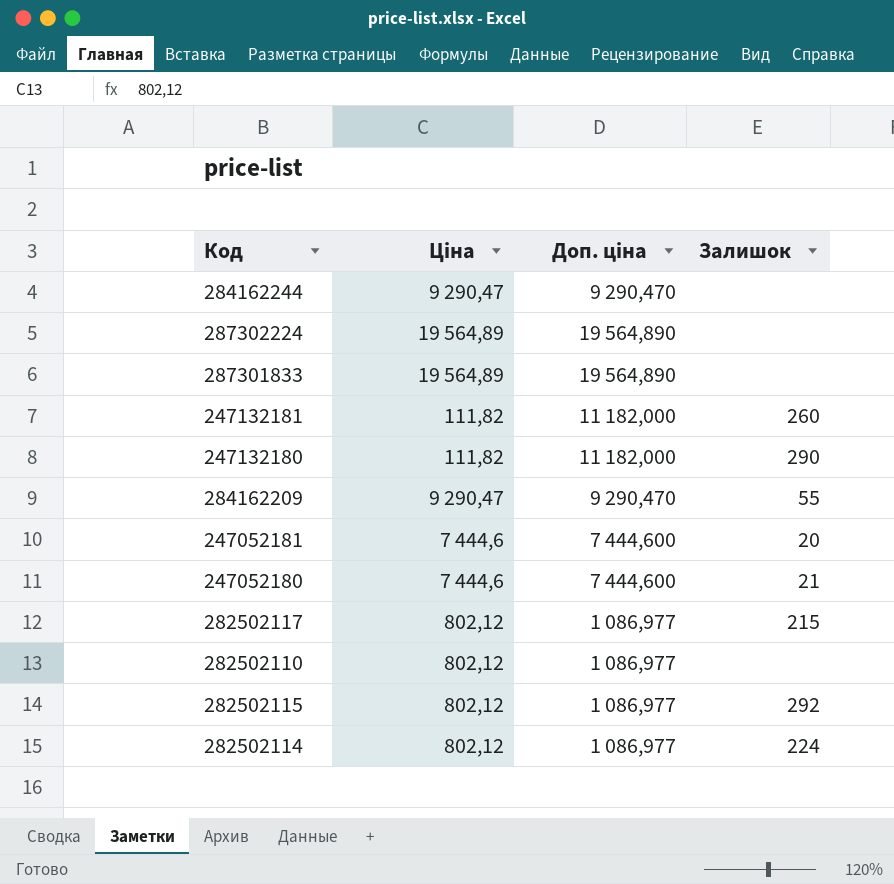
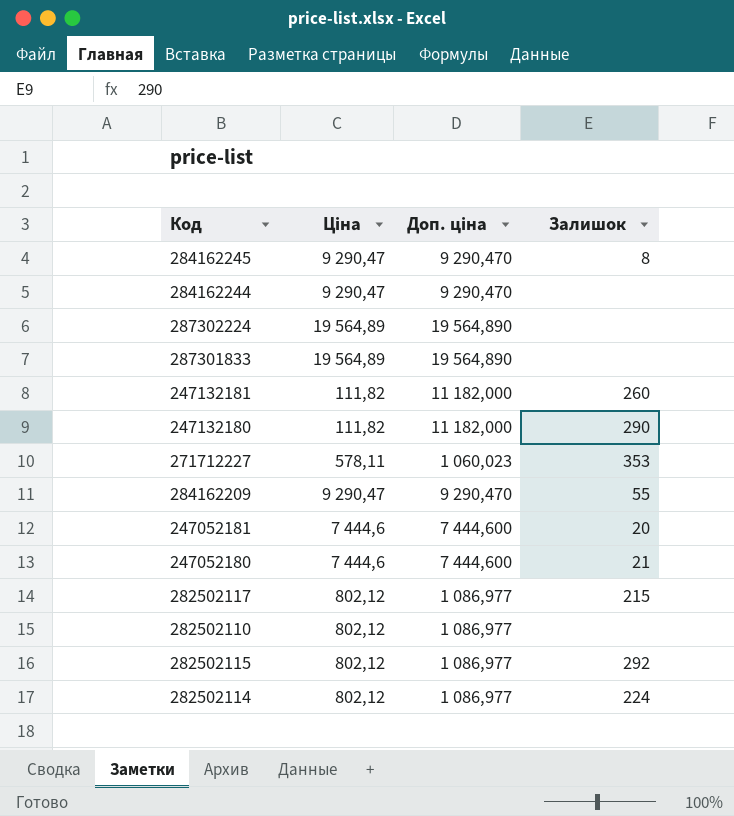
row 284162245: none -> 9 290,47 | 9 290,470 | 8
row 271712227: none -> 578,11 | 1 060,023 | 353

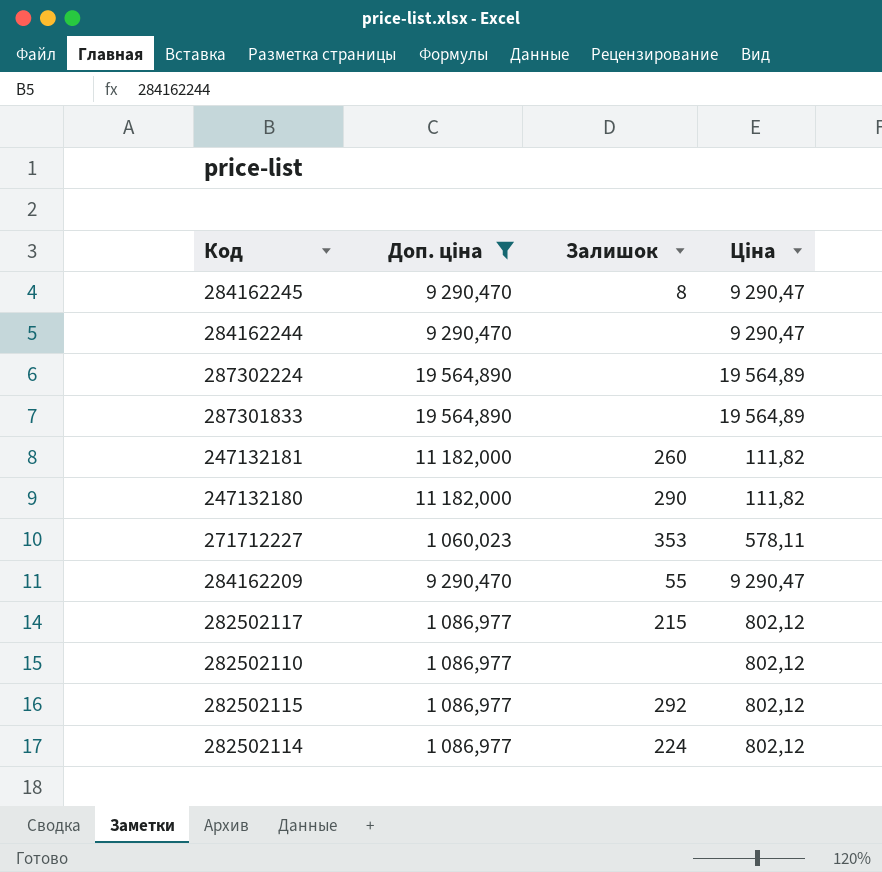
filter: none -> Доп. ціна != 7 444,600
column Ціна | position: 2 -> 4

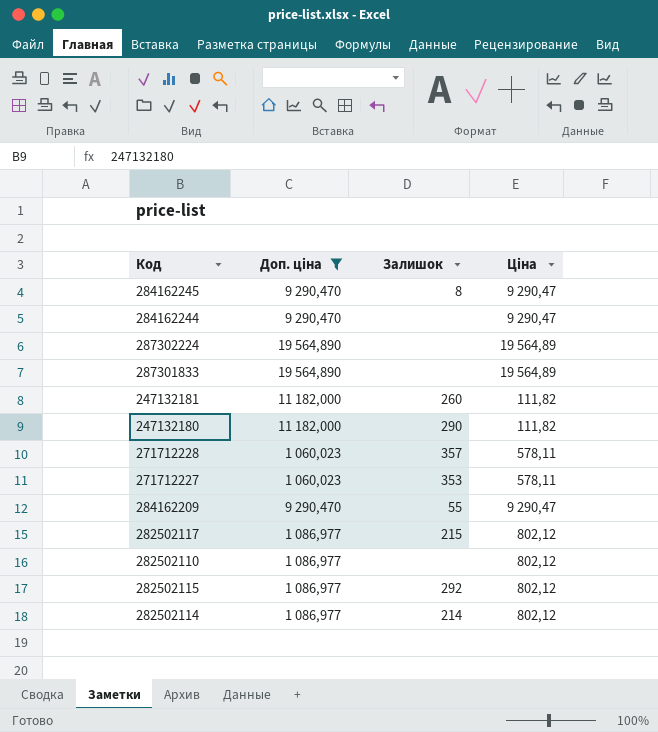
row 271712228: none -> 1 060,023 | 357 | 578,11
282502114 | Залишок: 224 -> 214

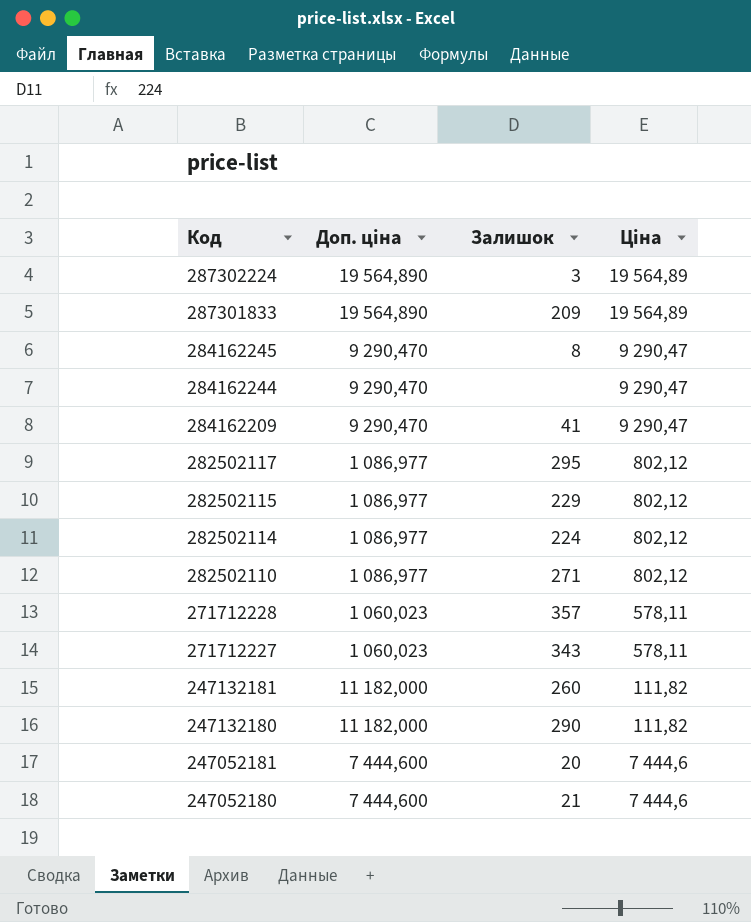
filter: Доп. ціна != 7 444,600 -> none
row order: none -> Код descending
287302224 | Залишок: none -> 3
287301833 | Залишок: none -> 209
284162209 | Залишок: 55 -> 41
282502117 | Залишок: 215 -> 295
282502115 | Залишок: 292 -> 229
282502114 | Залишок: 214 -> 224
282502110 | Залишок: none -> 271
271712227 | Залишок: 353 -> 343

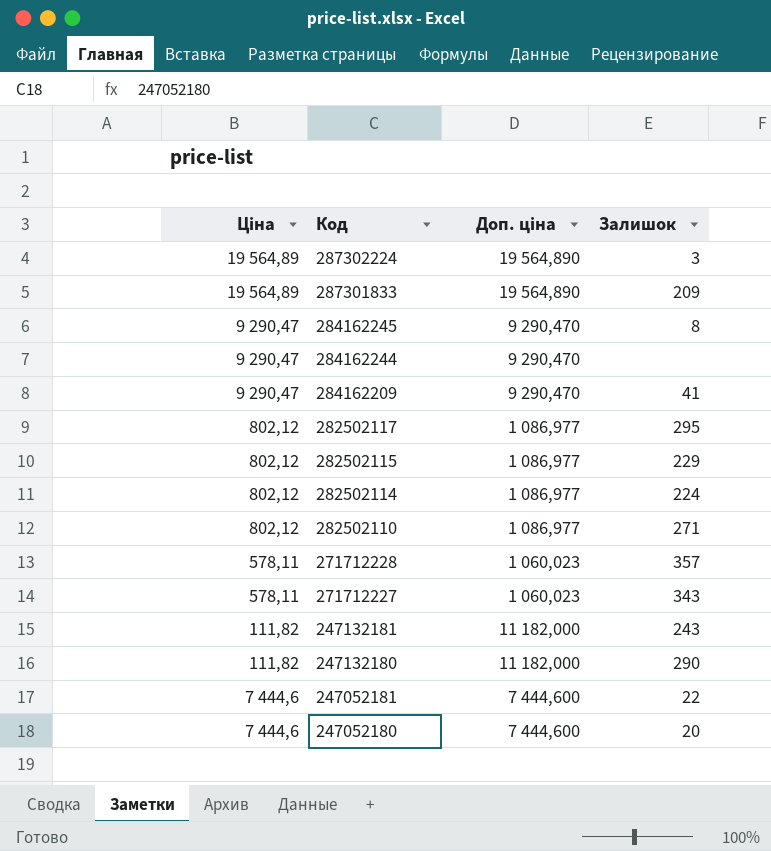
column Ціна | position: 4 -> 1
247132181 | Залишок: 260 -> 243
247052181 | Залишок: 20 -> 22
247052180 | Залишок: 21 -> 20

